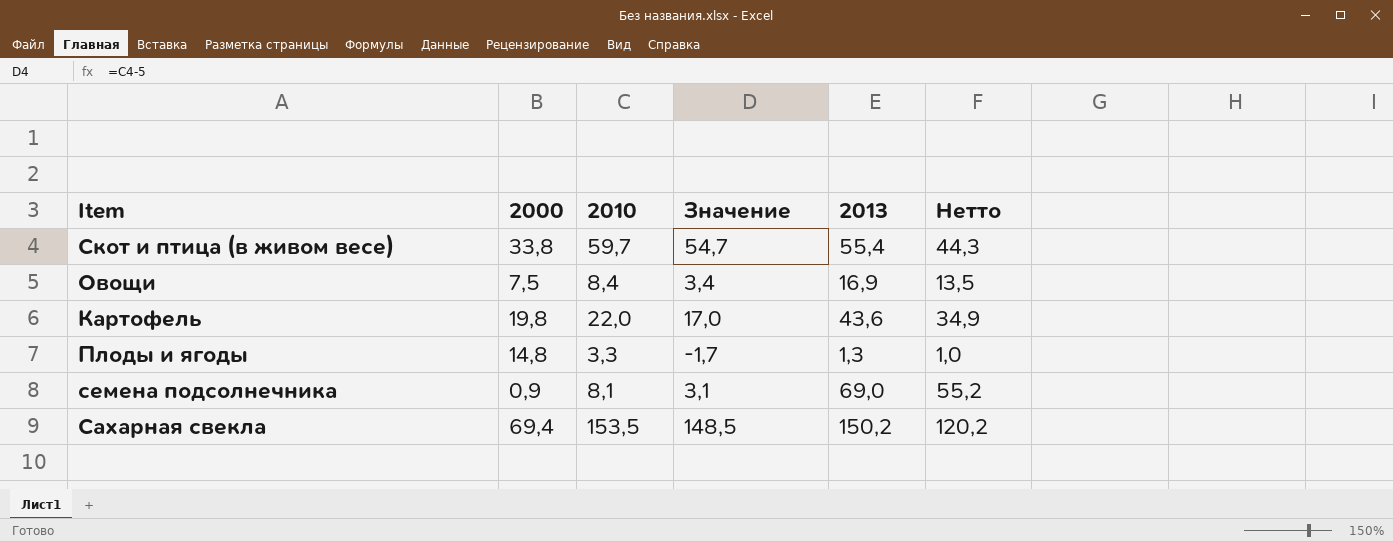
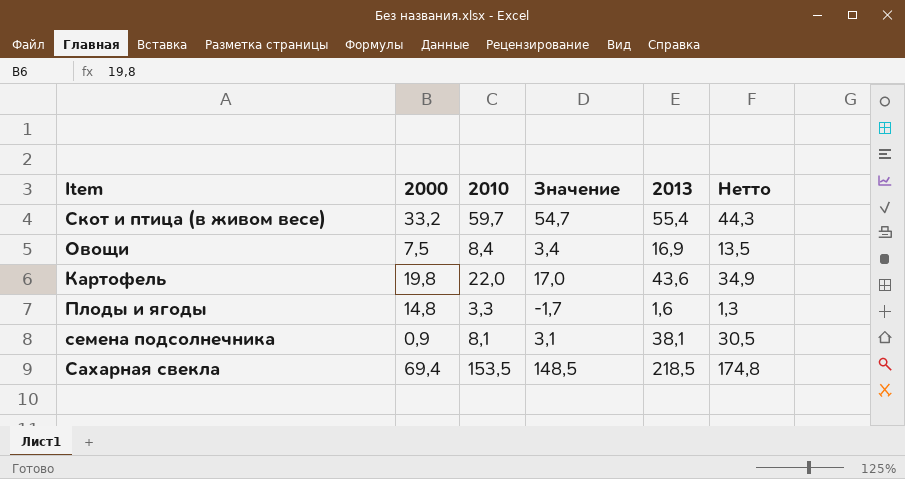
Скот и птица (в живом весе) | 2000: 33,8 -> 33,2
Плоды и ягоды | 2013: 1,3 -> 1,6
Плоды и ягоды | Нетто: 1,0 -> 1,3
семена подсолнечника | 2013: 69,0 -> 38,1
семена подсолнечника | Нетто: 55,2 -> 30,5
Сахарная свекла | 2013: 150,2 -> 218,5
Сахарная свекла | Нетто: 120,2 -> 174,8

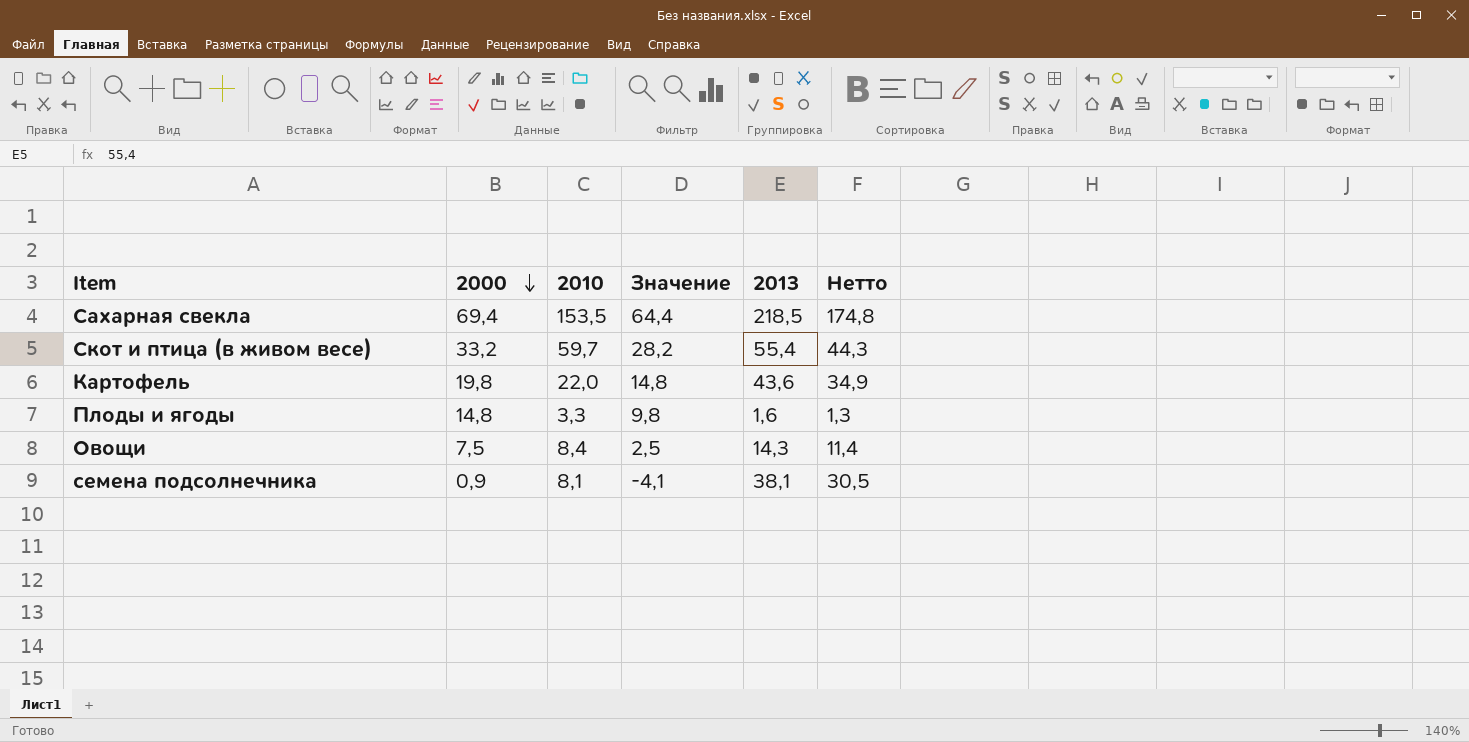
row order: none -> 2000 descending
column Значение | formula: [2010] - 5 -> [2000] - 5
Овощи | 2013: 16,9 -> 14,3
Овощи | Нетто: 13,5 -> 11,4

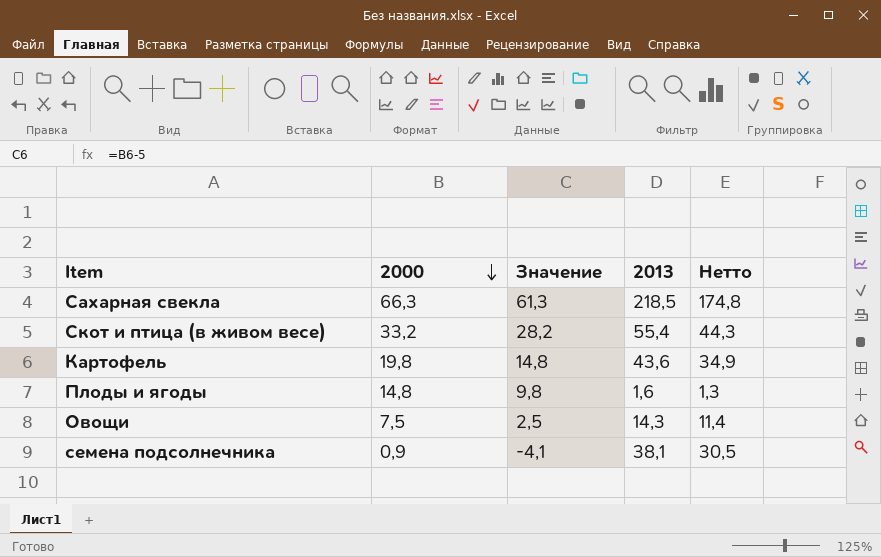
column 2010 | position: 3 -> none
Сахарная свекла | 2000: 69,4 -> 66,3
Сахарная свекла | Значение: 64,4 -> 61,3

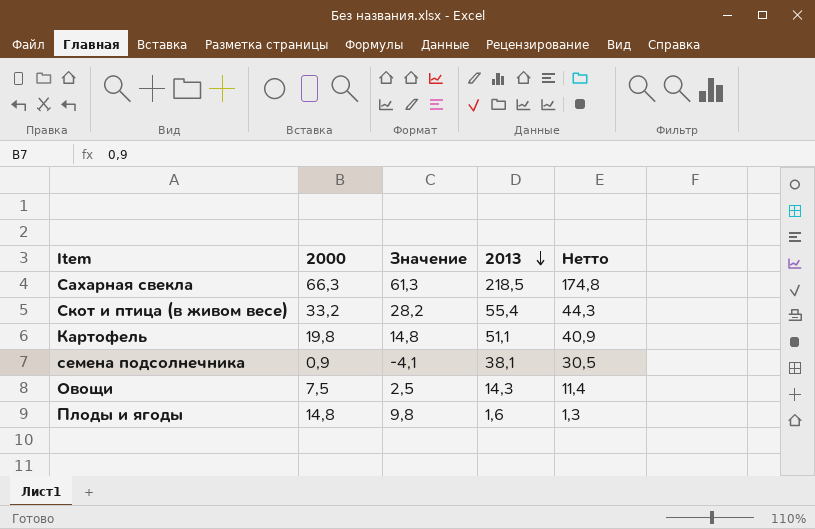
row order: 2000 descending -> 2013 descending
Картофель | 2013: 43,6 -> 51,1
Картофель | Нетто: 34,9 -> 40,9

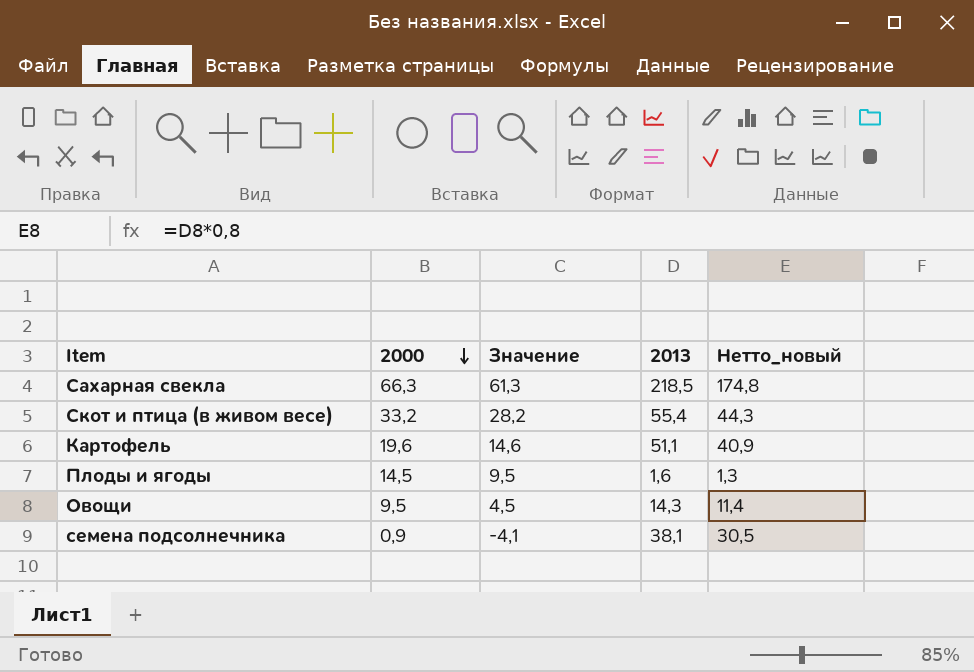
row order: 2013 descending -> 2000 descending
column name: Нетто -> Нетто_новый
Картофель | 2000: 19,8 -> 19,6
Картофель | Значение: 14,8 -> 14,6
Плоды и ягоды | 2000: 14,8 -> 14,5
Плоды и ягоды | Значение: 9,8 -> 9,5
Овощи | 2000: 7,5 -> 9,5
Овощи | Значение: 2,5 -> 4,5

